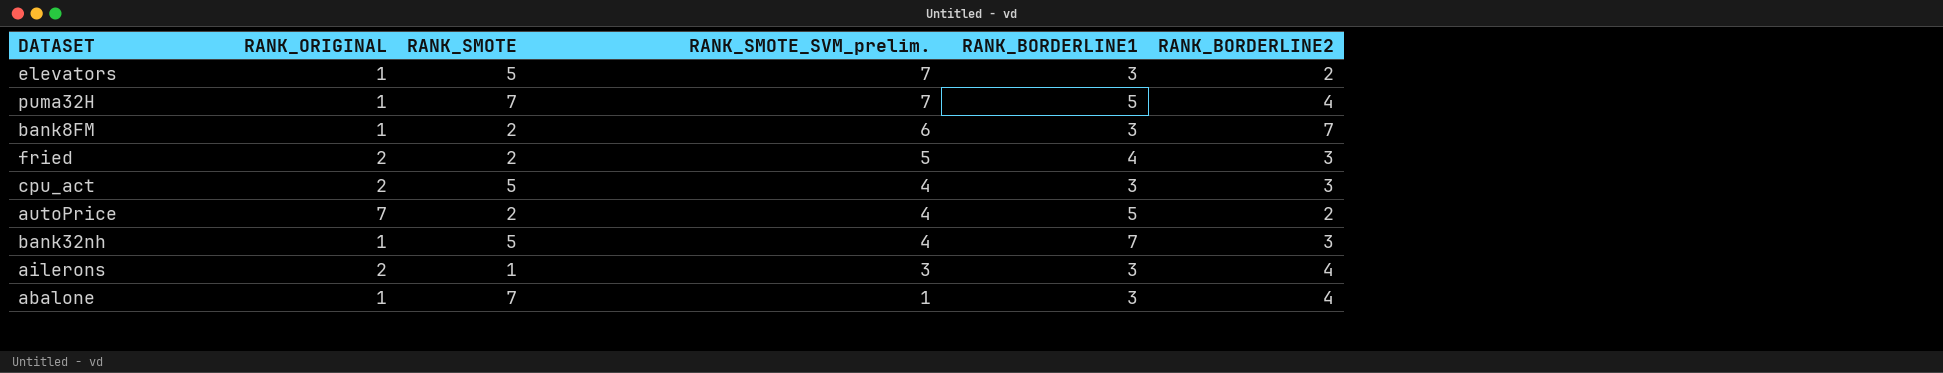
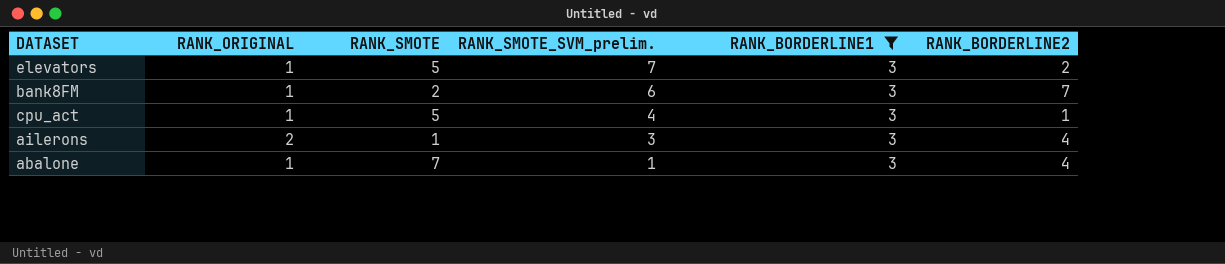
filter: none -> RANK_BORDERLINE1 = 3
cpu_act | RANK_ORIGINAL: 2 -> 1
cpu_act | RANK_BORDERLINE2: 3 -> 1

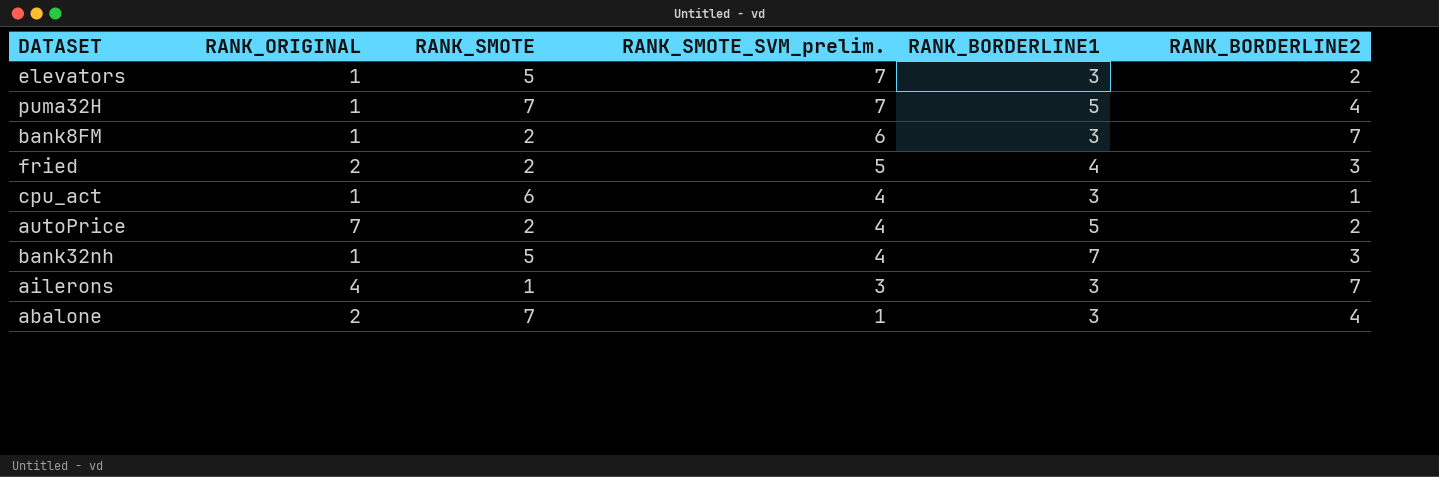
filter: RANK_BORDERLINE1 = 3 -> none
cpu_act | RANK_SMOTE: 5 -> 6
ailerons | RANK_ORIGINAL: 2 -> 4
ailerons | RANK_BORDERLINE2: 4 -> 7
abalone | RANK_ORIGINAL: 1 -> 2

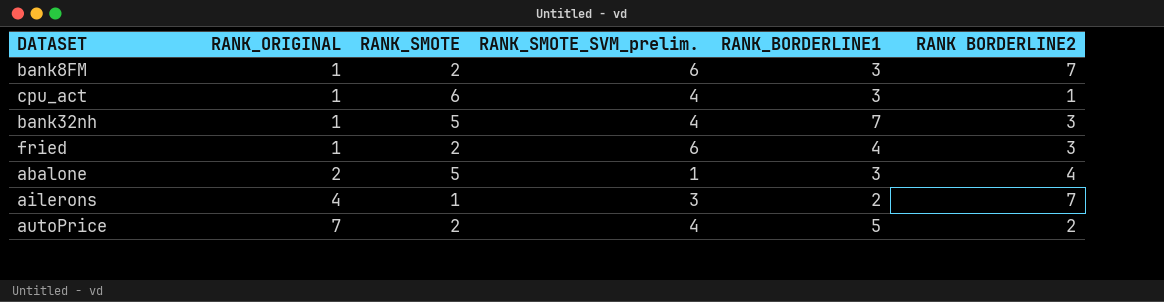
row order: RANK_SMOTE_SVM_prelim. descending -> RANK_ORIGINAL ascending
column name: RANK_BORDERLINE2 -> RANK BORDERLINE2
row elevators: 1 | 5 | 7 | 3 | 2 -> none
row puma32H: 1 | 7 | 7 | 5 | 4 -> none
fried | RANK_ORIGINAL: 2 -> 1
fried | RANK_SMOTE_SVM_prelim.: 5 -> 6
abalone | RANK_SMOTE: 7 -> 5
ailerons | RANK_BORDERLINE1: 3 -> 2

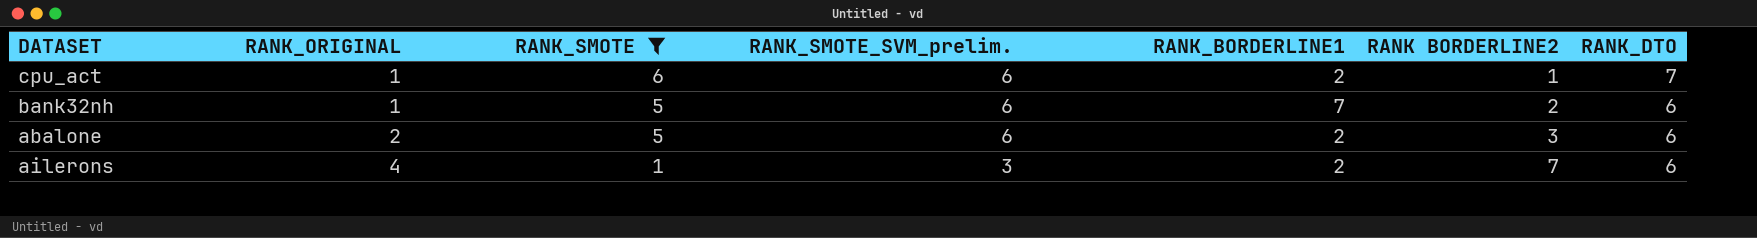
filter: none -> RANK_SMOTE != 2
column RANK_DTO | position: none -> 7
cpu_act | RANK_SMOTE_SVM_prelim.: 4 -> 6
cpu_act | RANK_BORDERLINE1: 3 -> 2
bank32nh | RANK_SMOTE_SVM_prelim.: 4 -> 6
bank32nh | RANK BORDERLINE2: 3 -> 2
abalone | RANK_SMOTE_SVM_prelim.: 1 -> 6
abalone | RANK_BORDERLINE1: 3 -> 2
abalone | RANK BORDERLINE2: 4 -> 3

